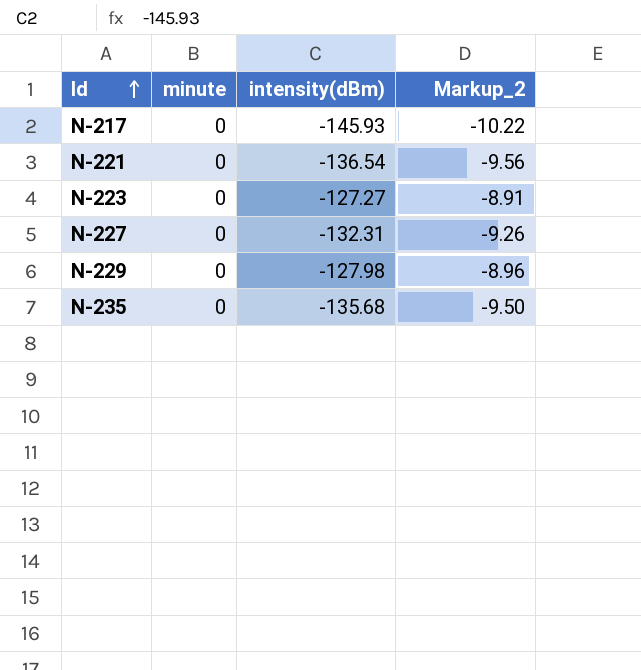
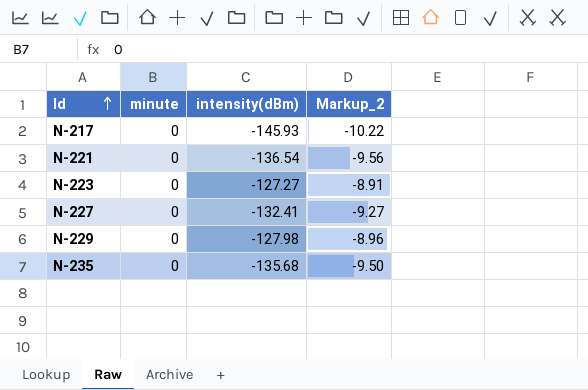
N-227 | intensity(dBm): -132.31 -> -132.41
N-227 | Markup_2: -9.26 -> -9.27

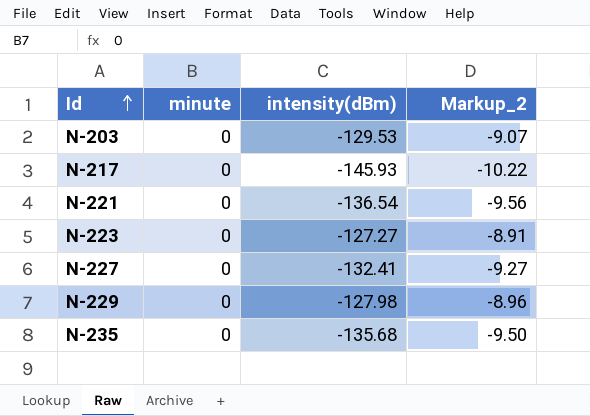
row N-203: none -> 0 | -129.53 | -9.07

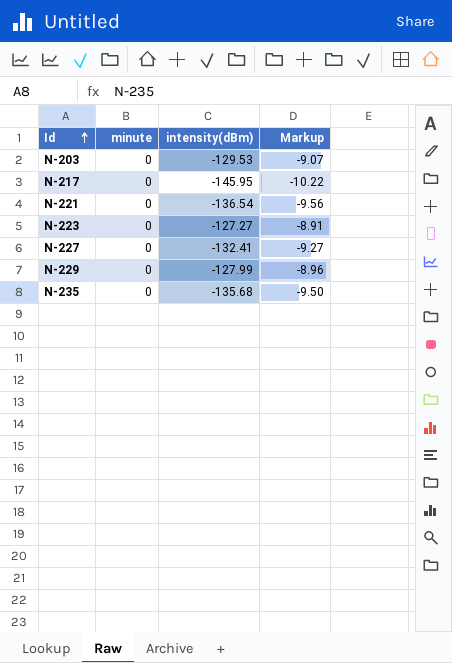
column name: Markup_2 -> Markup
N-217 | intensity(dBm): -145.93 -> -145.95
N-229 | intensity(dBm): -127.98 -> -127.99

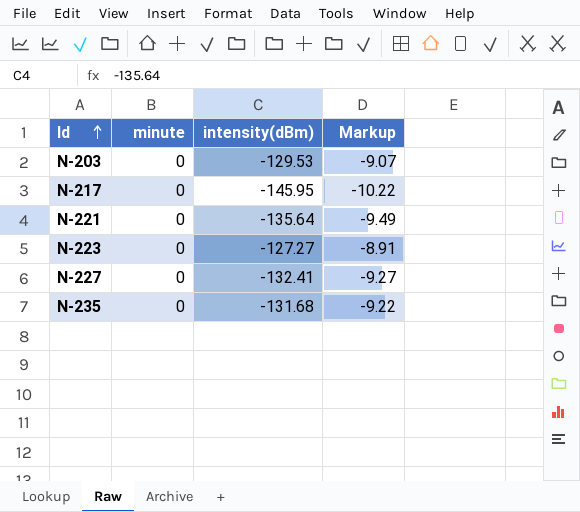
row N-229: 0 | -127.99 | -8.96 -> none
N-221 | intensity(dBm): -136.54 -> -135.64
N-221 | Markup: -9.56 -> -9.49
N-235 | intensity(dBm): -135.68 -> -131.68
N-235 | Markup: -9.50 -> -9.22

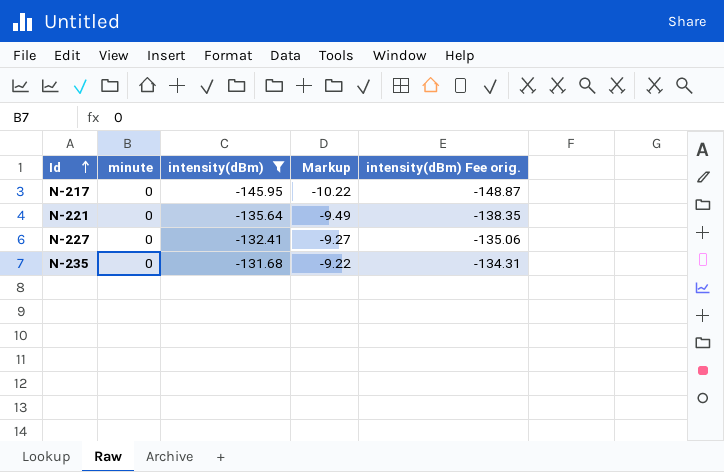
filter: none -> intensity(dBm) <= -131.68
column intensity(dBm) Fee orig. | formula: none -> [intensity(dBm)] * 1.02

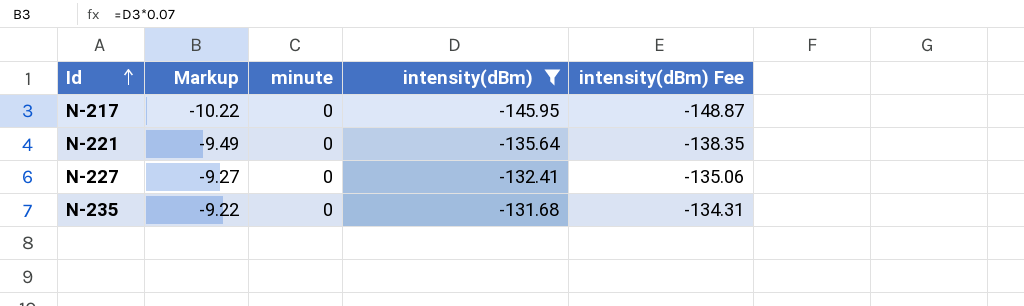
column Markup | position: 4 -> 2
column name: intensity(dBm) Fee orig. -> intensity(dBm) Fee

